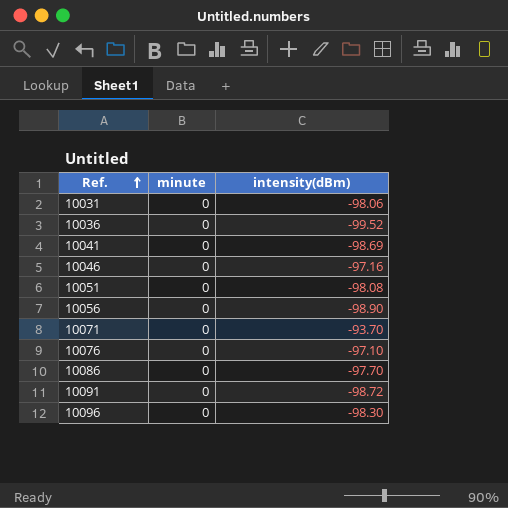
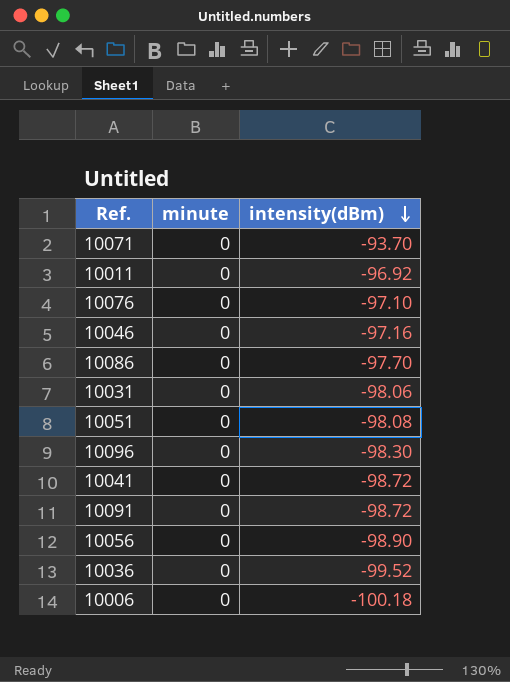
row order: Ref. ascending -> intensity(dBm) descending
row 10011: none -> 0 | -96.92
10041 | intensity(dBm): -98.69 -> -98.72
row 10006: none -> 0 | -100.18

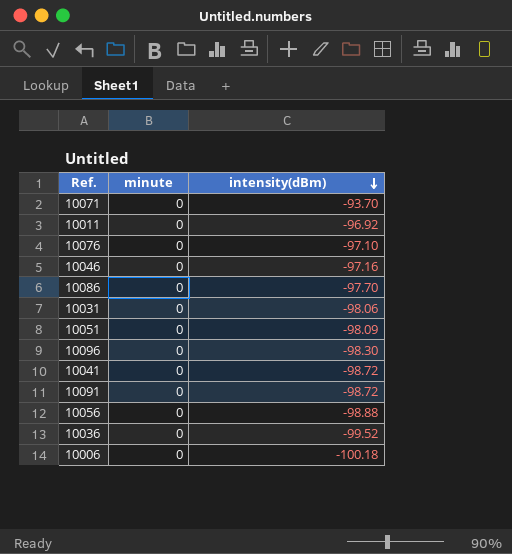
10051 | intensity(dBm): -98.08 -> -98.09
10056 | intensity(dBm): -98.90 -> -98.88

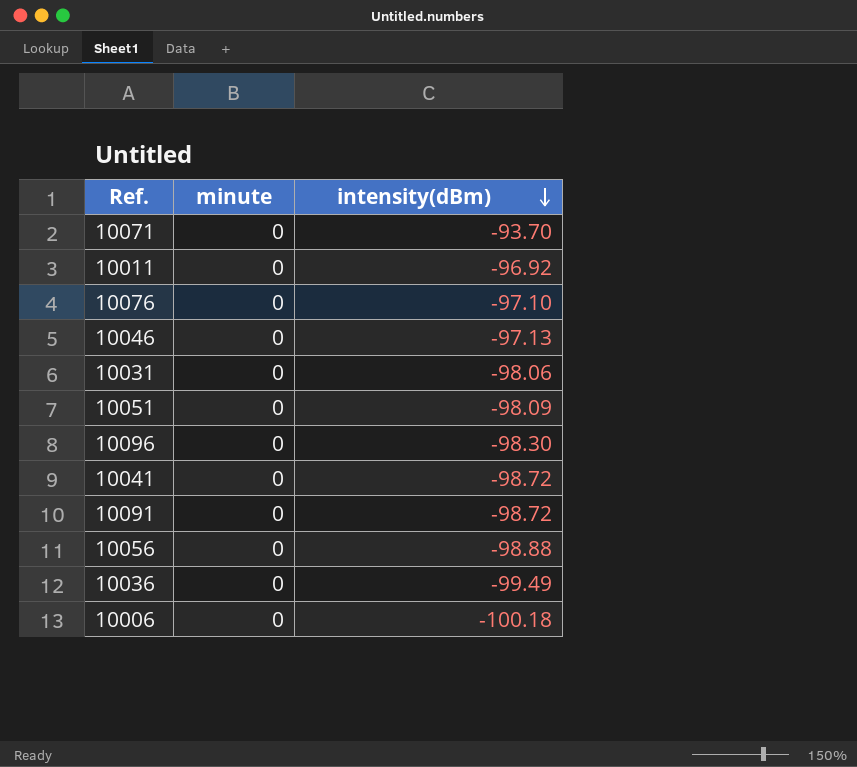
row 10086: 0 | -97.70 -> none
10046 | intensity(dBm): -97.16 -> -97.13
10036 | intensity(dBm): -99.52 -> -99.49

